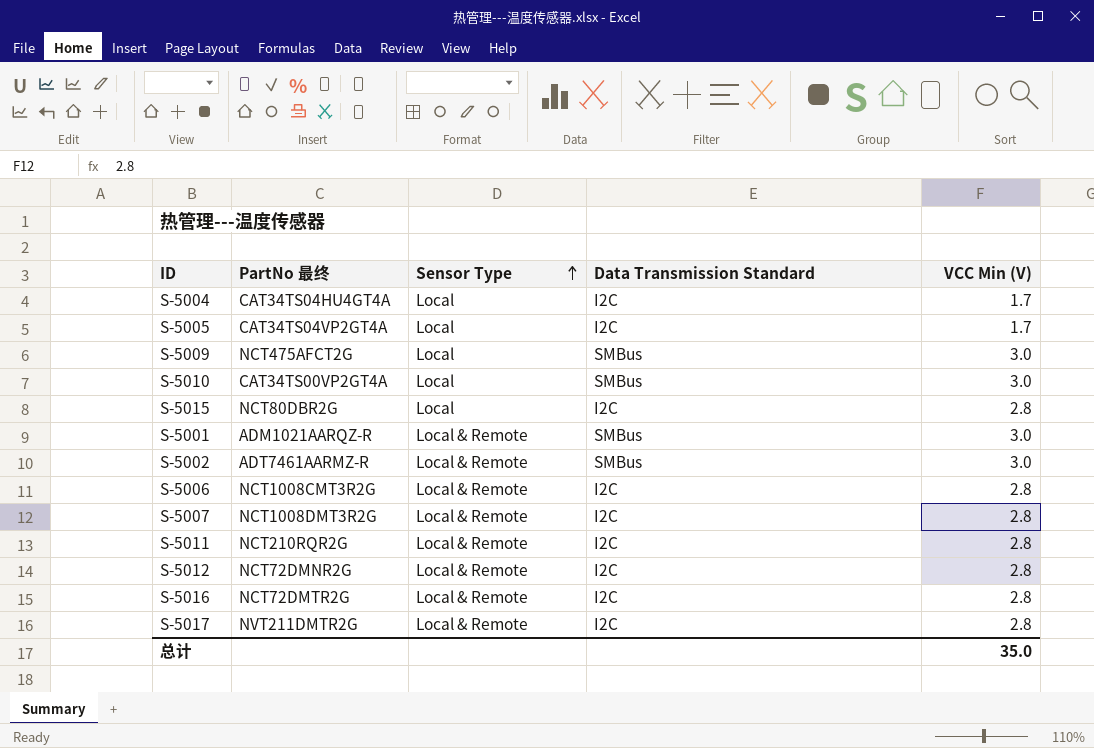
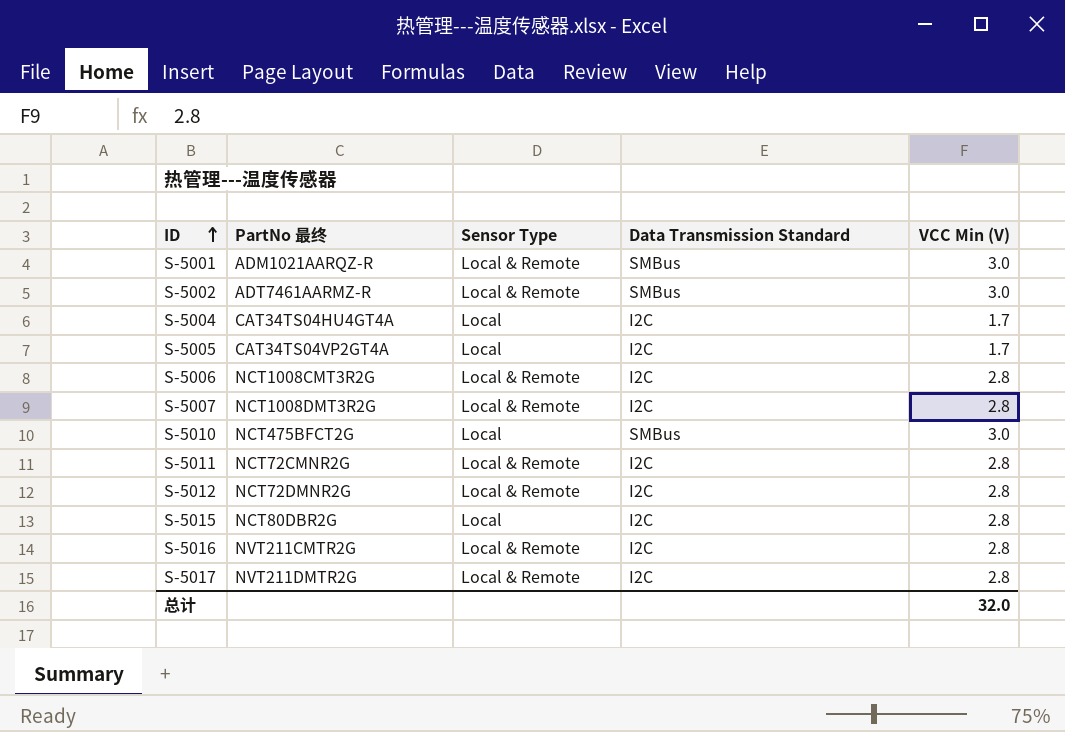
row order: Sensor Type ascending -> ID ascending
row S-5009: NCT475AFCT2G | Local | SMBus | 3.0 -> none
S-5010 | PartNo 最终: CAT34TS00VP2GT4A -> NCT475BFCT2G
S-5011 | PartNo 最终: NCT210RQR2G -> NCT72CMNR2G
S-5016 | PartNo 最终: NCT72DMTR2G -> NVT211CMTR2G
总计 | VCC Min (V): 35.0 -> 32.0

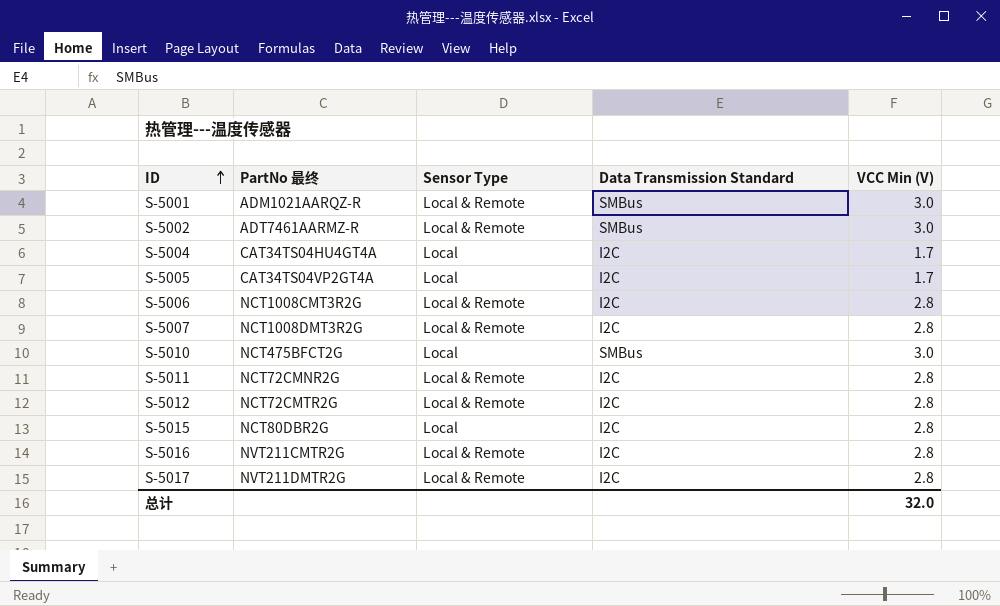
S-5012 | PartNo 最终: NCT72DMNR2G -> NCT72CMTR2G

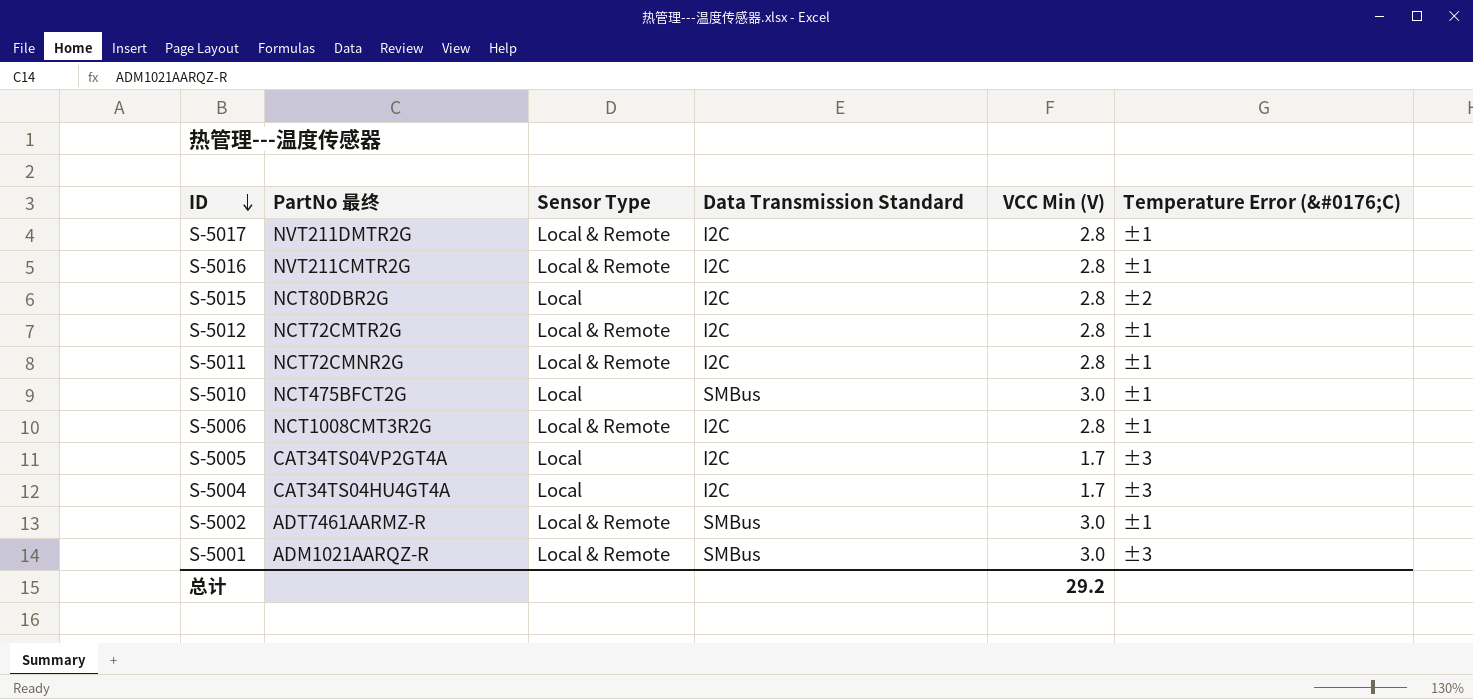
row order: ID ascending -> ID descending
column Temperature Error (&#0176;C) | position: none -> 6
row S-5007: NCT1008DMT3R2G | Local & Remote | I2C | 2.8 -> none
总计 | VCC Min (V): 32.0 -> 29.2

